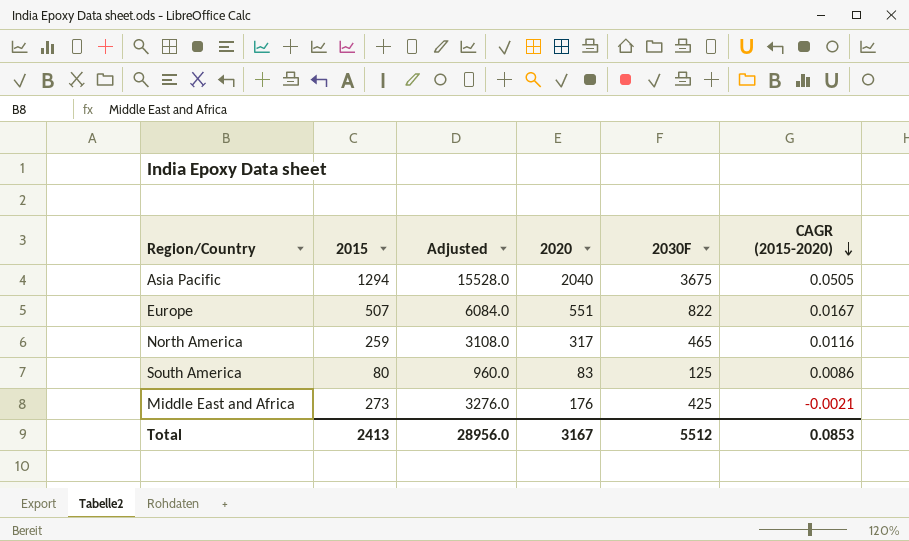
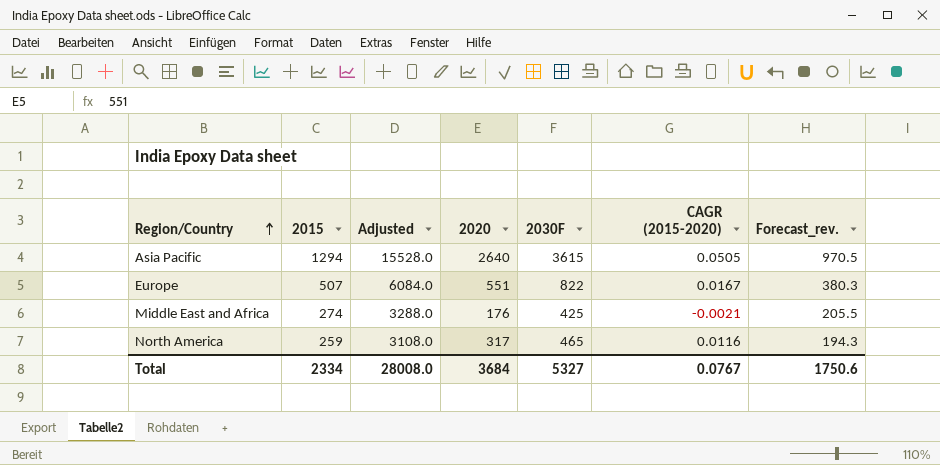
row order: CAGR (2015-2020) descending -> Region/Country ascending
column Forecast_rev. | formula: none -> [2015] * 0.75
row South America: 80 | 960.0 | 83 | 125 | 0.0086 -> none
Asia Pacific | 2020: 2040 -> 2640
Asia Pacific | 2030F: 3675 -> 3615
Middle East and Africa | 2015: 273 -> 274
Middle East and Africa | Adjusted: 3276.0 -> 3288.0
Total | 2015: 2413 -> 2334
Total | Adjusted: 28956.0 -> 28008.0
Total | 2020: 3167 -> 3684
Total | 2030F: 5512 -> 5327
Total | CAGR (2015-2020): 0.0853 -> 0.0767

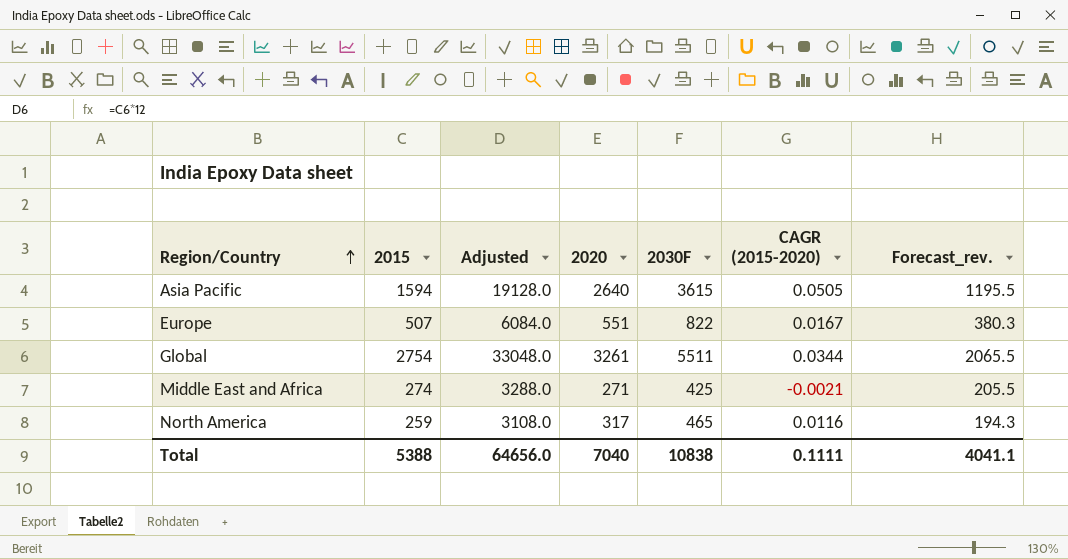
Asia Pacific | 2015: 1294 -> 1594
Asia Pacific | Adjusted: 15528.0 -> 19128.0
Asia Pacific | Forecast_rev.: 970.5 -> 1195.5
row Global: none -> 2754 | 33048.0 | 3261 | 5511 | 0.0344 | 2065.5
Middle East and Africa | 2020: 176 -> 271
Total | 2015: 2334 -> 5388
Total | Adjusted: 28008.0 -> 64656.0
Total | 2020: 3684 -> 7040
Total | 2030F: 5327 -> 10838
Total | CAGR (2015-2020): 0.0767 -> 0.1111
Total | Forecast_rev.: 1750.6 -> 4041.1

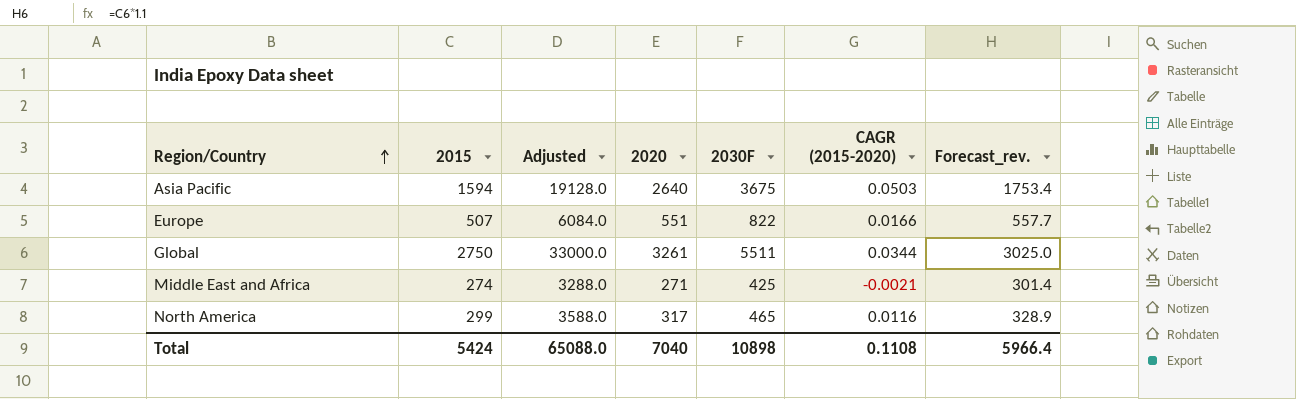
column Forecast_rev. | formula: [2015] * 0.75 -> [2015] * 1.1
Asia Pacific | 2030F: 3615 -> 3675
Asia Pacific | CAGR (2015-2020): 0.0505 -> 0.0503
Europe | CAGR (2015-2020): 0.0167 -> 0.0166
Global | 2015: 2754 -> 2750
Global | Adjusted: 33048.0 -> 33000.0
North America | 2015: 259 -> 299
North America | Adjusted: 3108.0 -> 3588.0
Total | 2015: 5388 -> 5424
Total | Adjusted: 64656.0 -> 65088.0
Total | 2030F: 10838 -> 10898
Total | CAGR (2015-2020): 0.1111 -> 0.1108
Total | Forecast_rev.: 4041.1 -> 5966.4

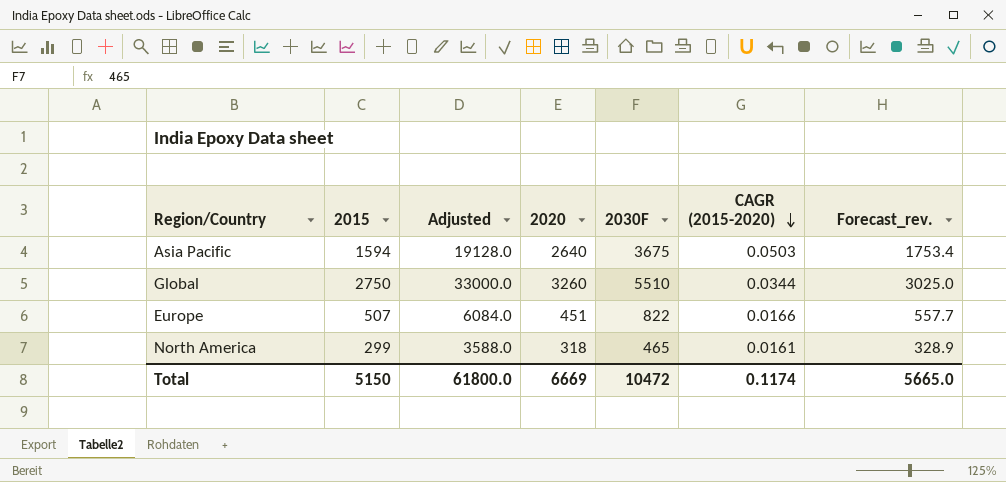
row order: Region/Country ascending -> CAGR (2015-2020) descending
row Middle East and Africa: 274 | 3288.0 | 271 | 425 | -0.0021 | 301.4 -> none
Global | 2020: 3261 -> 3260
Global | 2030F: 5511 -> 5510
Europe | 2020: 551 -> 451
North America | 2020: 317 -> 318
North America | CAGR (2015-2020): 0.0116 -> 0.0161
Total | 2015: 5424 -> 5150
Total | Adjusted: 65088.0 -> 61800.0
Total | 2020: 7040 -> 6669
Total | 2030F: 10898 -> 10472
Total | CAGR (2015-2020): 0.1108 -> 0.1174
Total | Forecast_rev.: 5966.4 -> 5665.0

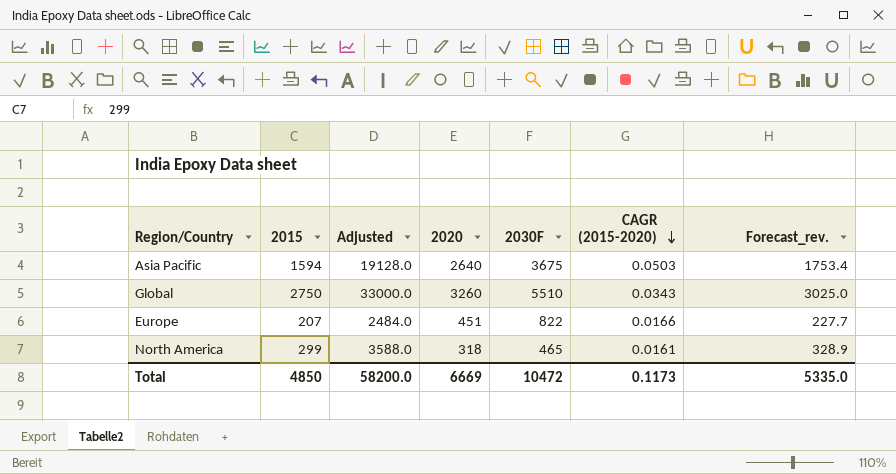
Global | CAGR (2015-2020): 0.0344 -> 0.0343
Europe | 2015: 507 -> 207
Europe | Adjusted: 6084.0 -> 2484.0
Europe | Forecast_rev.: 557.7 -> 227.7
Total | 2015: 5150 -> 4850
Total | Adjusted: 61800.0 -> 58200.0
Total | CAGR (2015-2020): 0.1174 -> 0.1173
Total | Forecast_rev.: 5665.0 -> 5335.0

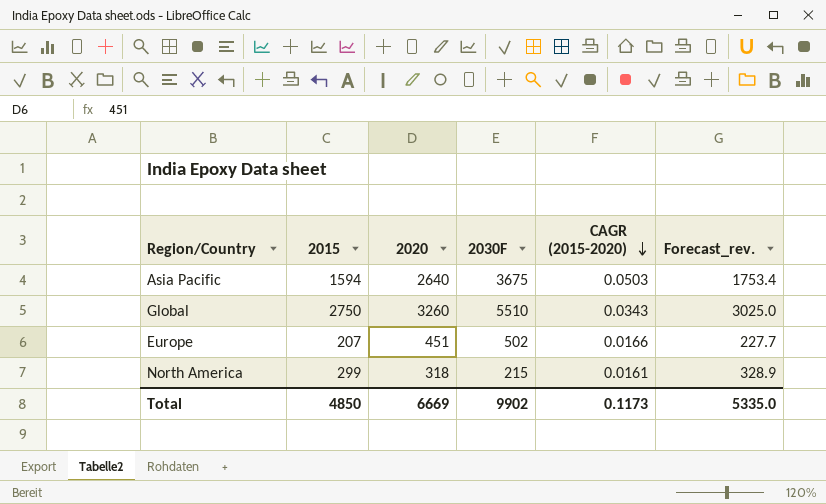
column Adjusted | formula: [2015] * 12 -> none
Europe | 2030F: 822 -> 502
North America | 2030F: 465 -> 215
Total | 2030F: 10472 -> 9902

